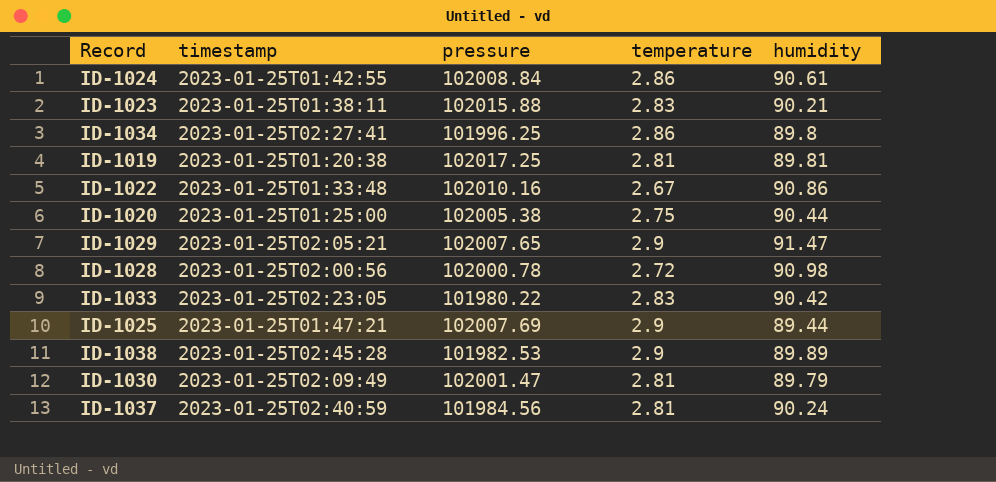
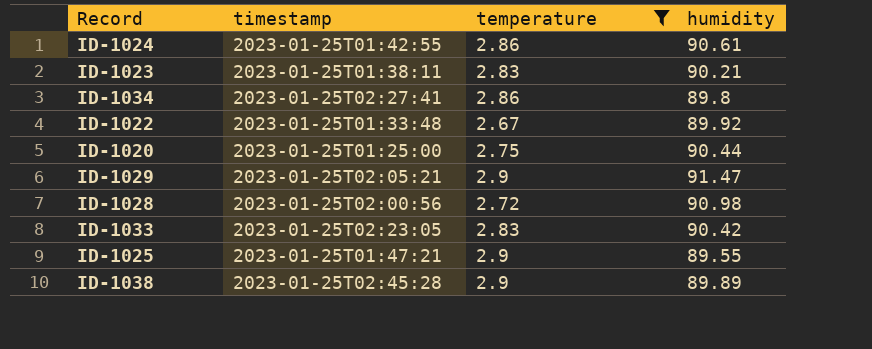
filter: none -> temperature != 2.81
column pressure | position: 3 -> none
ID-1022 | humidity: 90.86 -> 89.92
ID-1025 | humidity: 89.44 -> 89.55

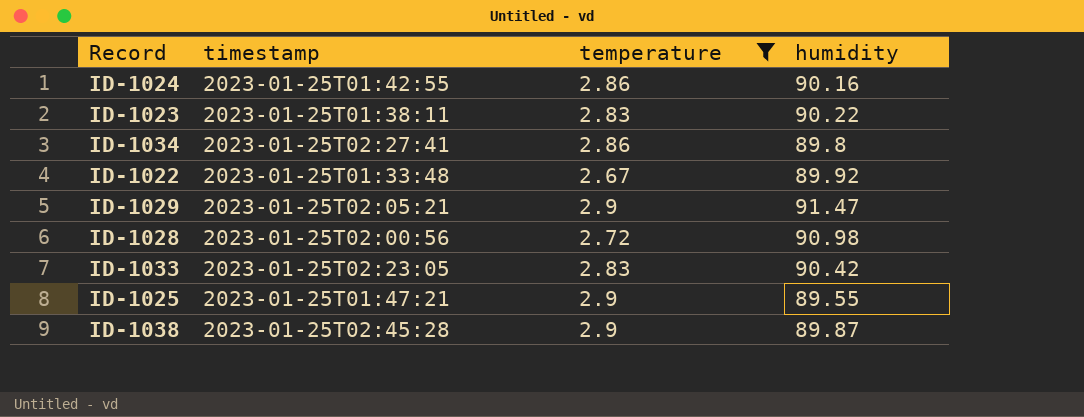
row ID-1020: 2023-01-25T01:25:00 | 2.75 | 90.44 -> none
ID-1024 | humidity: 90.61 -> 90.16
ID-1023 | humidity: 90.21 -> 90.22
ID-1038 | humidity: 89.89 -> 89.87

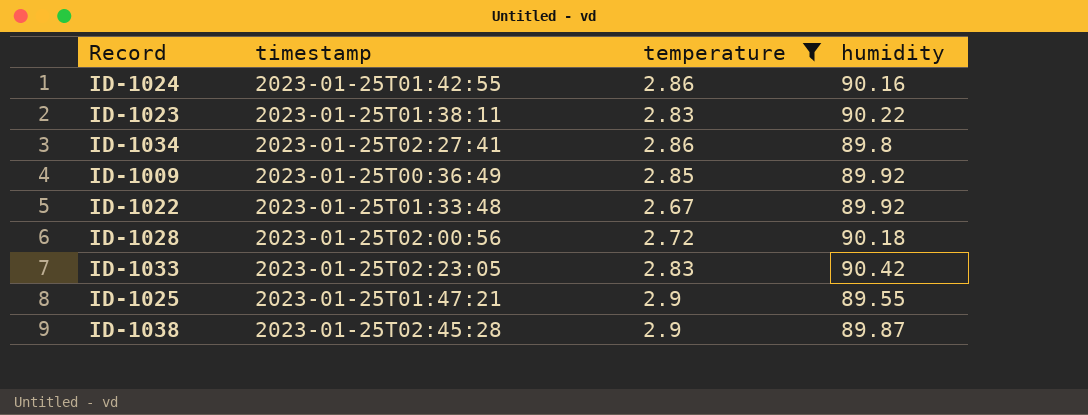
row ID-1029: 2023-01-25T02:05:21 | 2.9 | 91.47 -> none
row ID-1009: none -> 2023-01-25T00:36:49 | 2.85 | 89.92
ID-1028 | humidity: 90.98 -> 90.18

